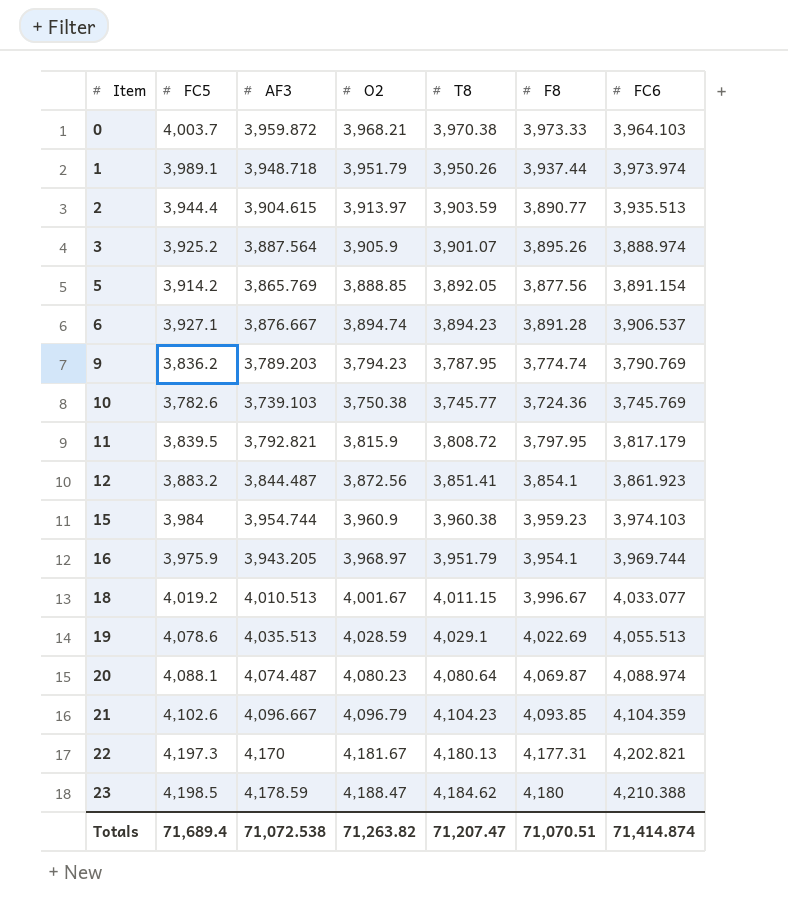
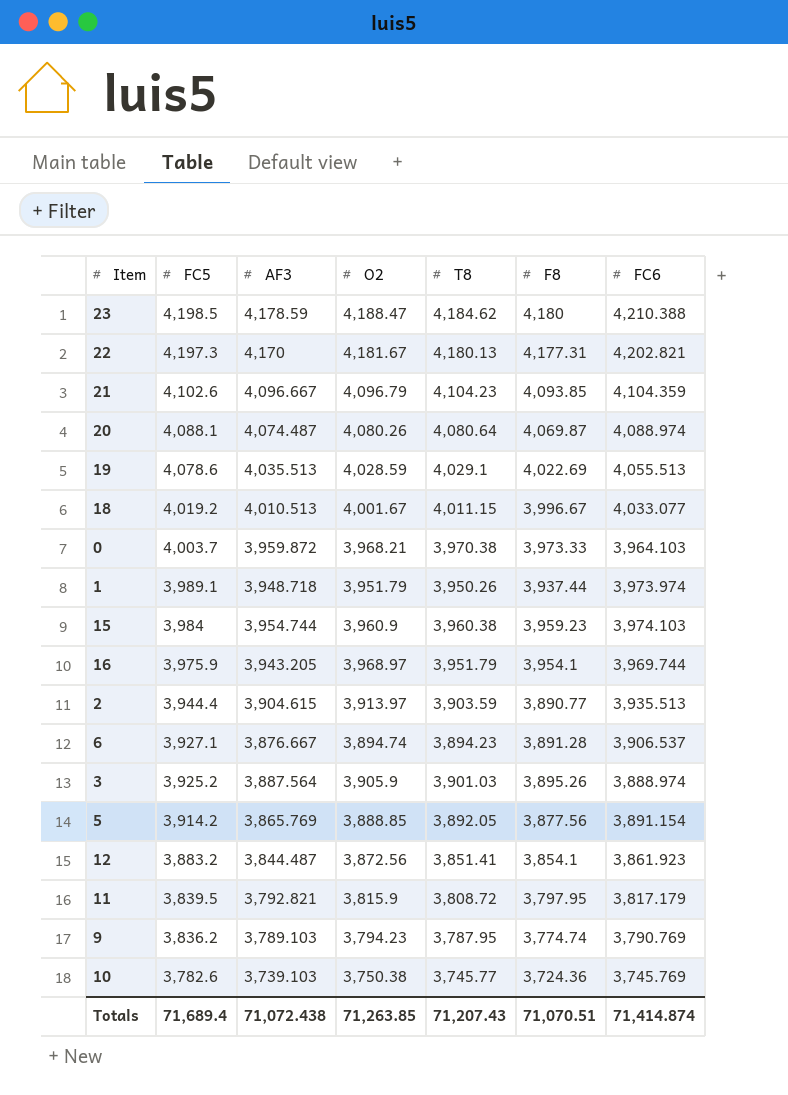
row order: Item ascending -> FC5 descending
20 | O2: 4,080.23 -> 4,080.26
3 | T8: 3,901.07 -> 3,901.03
9 | AF3: 3,789.203 -> 3,789.103
Totals | AF3: 71,072.538 -> 71,072.438
Totals | O2: 71,263.82 -> 71,263.85
Totals | T8: 71,207.47 -> 71,207.43

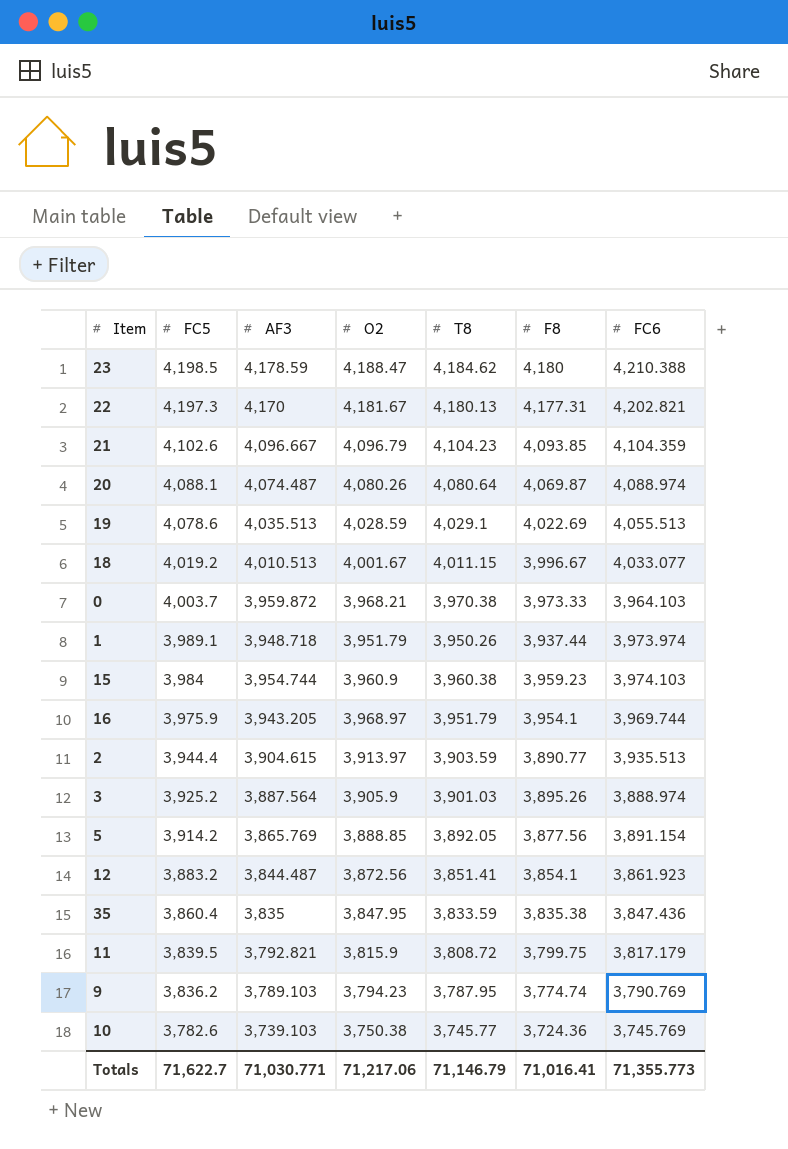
row 6: 3,927.1 | 3,876.667 | 3,894.74 | 3,894.23 | 3,891.28 | 3,906.537 -> none
row 35: none -> 3,860.4 | 3,835 | 3,847.95 | 3,833.59 | 3,835.38 | 3,847.436
11 | F8: 3,797.95 -> 3,799.75
Totals | FC5: 71,689.4 -> 71,622.7
Totals | AF3: 71,072.438 -> 71,030.771
Totals | O2: 71,263.85 -> 71,217.06
Totals | T8: 71,207.43 -> 71,146.79
Totals | F8: 71,070.51 -> 71,016.41
Totals | FC6: 71,414.874 -> 71,355.773

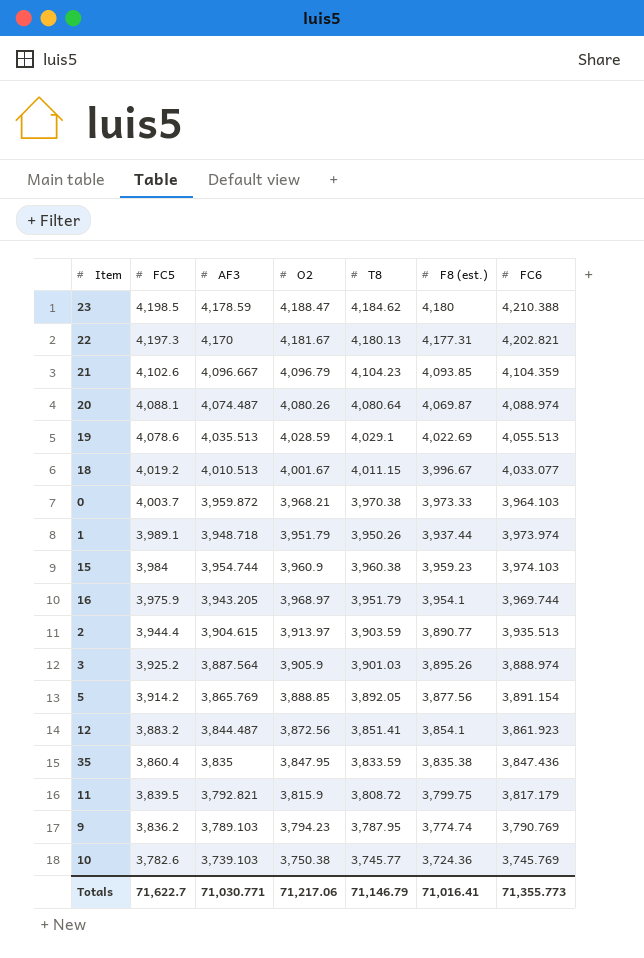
column name: F8 -> F8 (est.)

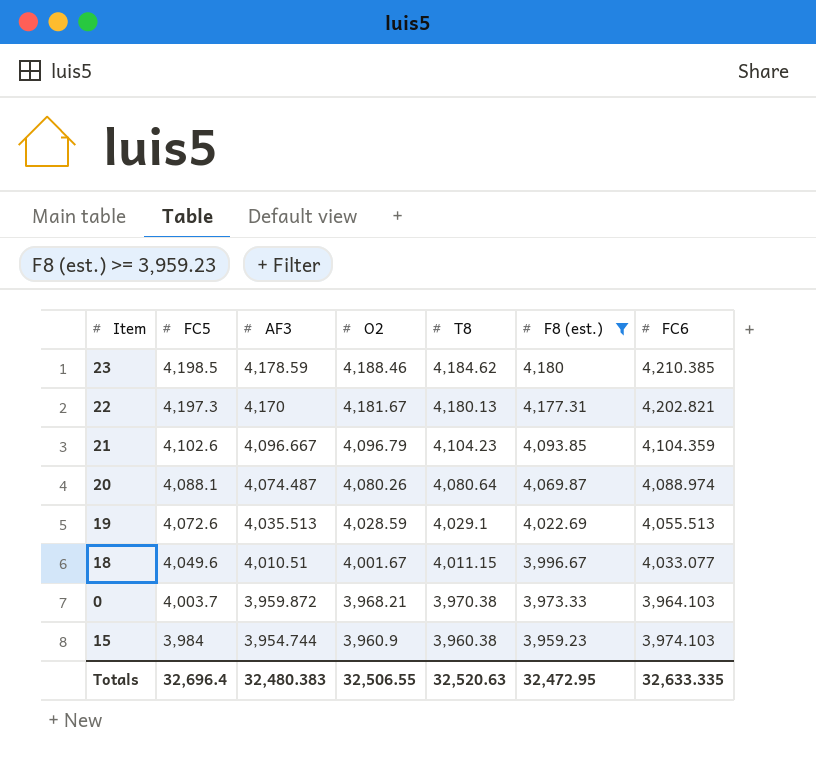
filter: none -> F8 (est.) >= 3,959.23
23 | O2: 4,188.47 -> 4,188.46
23 | FC6: 4,210.388 -> 4,210.385
19 | FC5: 4,078.6 -> 4,072.6
18 | FC5: 4,019.2 -> 4,049.6
18 | AF3: 4,010.513 -> 4,010.51
Totals | FC5: 71,622.7 -> 32,696.4
Totals | AF3: 71,030.771 -> 32,480.383
Totals | O2: 71,217.06 -> 32,506.55
Totals | T8: 71,146.79 -> 32,520.63
Totals | F8 (est.): 71,016.41 -> 32,472.95
Totals | FC6: 71,355.773 -> 32,633.335

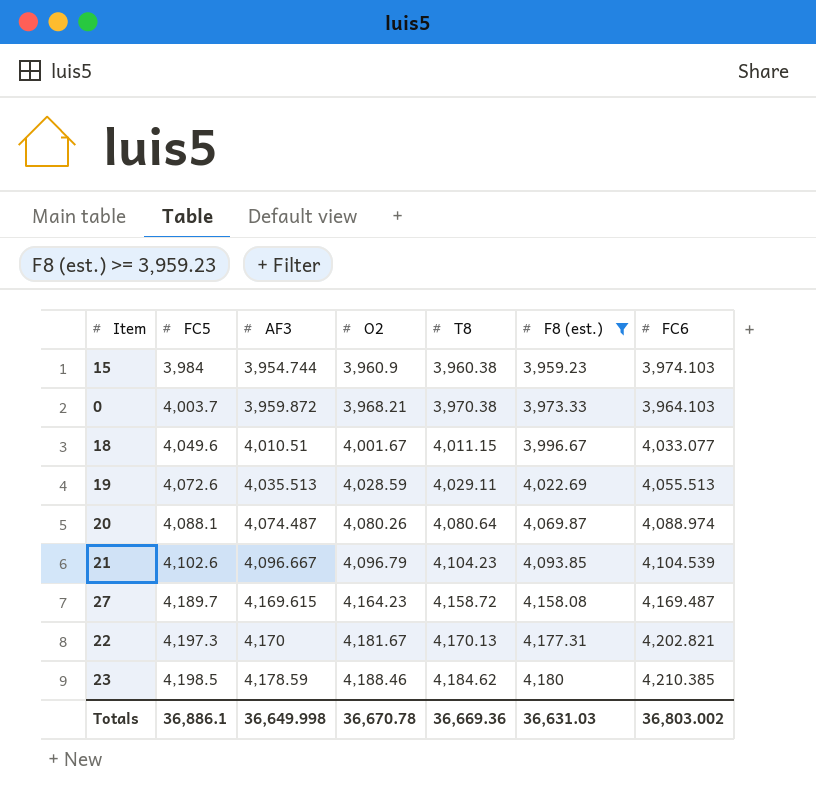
row order: FC5 descending -> FC5 ascending
19 | T8: 4,029.1 -> 4,029.11
21 | FC6: 4,104.359 -> 4,104.539
row 27: none -> 4,189.7 | 4,169.615 | 4,164.23 | 4,158.72 | 4,158.08 | 4,169.487
22 | T8: 4,180.13 -> 4,170.13
Totals | FC5: 32,696.4 -> 36,886.1
Totals | AF3: 32,480.383 -> 36,649.998
Totals | O2: 32,506.55 -> 36,670.78
Totals | T8: 32,520.63 -> 36,669.36
Totals | F8 (est.): 32,472.95 -> 36,631.03
Totals | FC6: 32,633.335 -> 36,803.002

